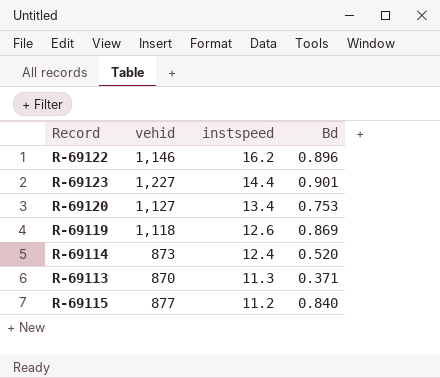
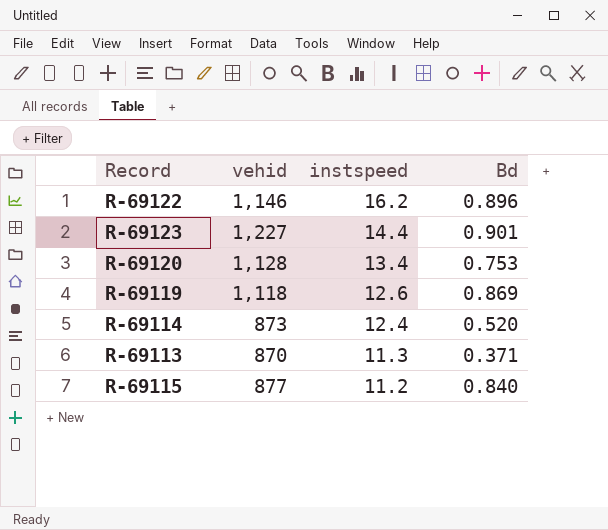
R-69120 | vehid: 1,127 -> 1,128

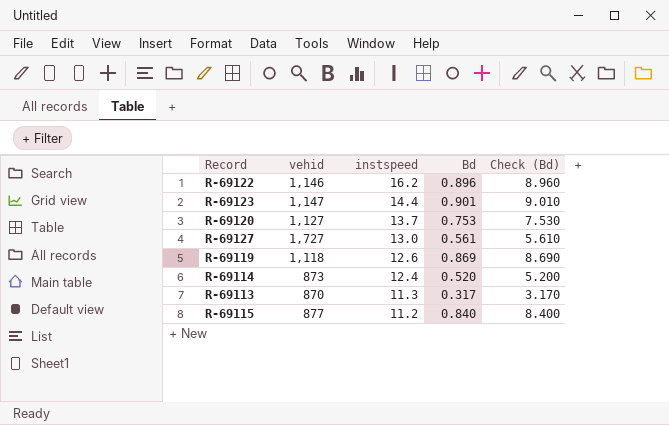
column Check (Bd) | formula: none -> [Bd] * 10
R-69123 | vehid: 1,227 -> 1,147
R-69120 | vehid: 1,128 -> 1,127
R-69120 | instspeed: 13.4 -> 13.7
row R-69127: none -> 1,727 | 13.0 | 0.561 | 5.610
R-69113 | Bd: 0.371 -> 0.317

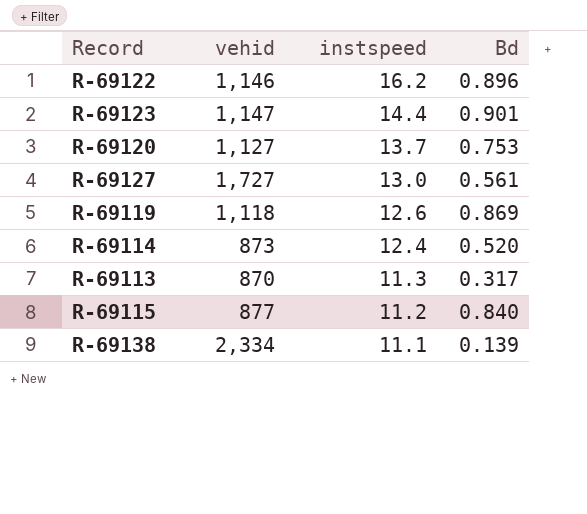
column Check (Bd) | formula: [Bd] * 10 -> none
row R-69138: none -> 2,334 | 11.1 | 0.139

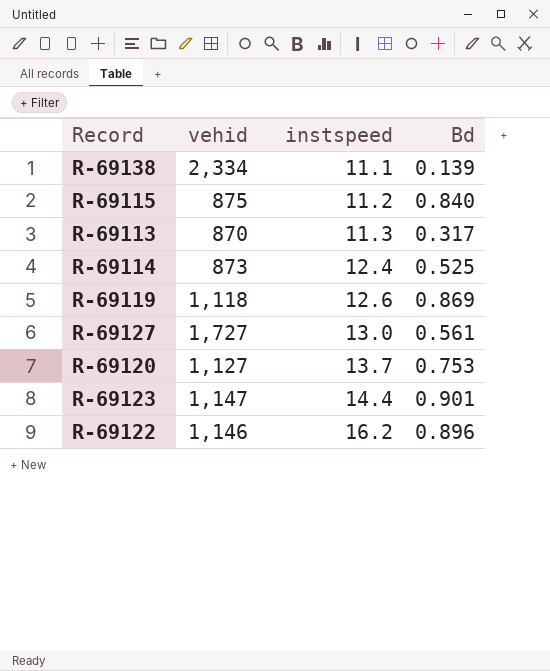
row order: instspeed descending -> instspeed ascending
R-69115 | vehid: 877 -> 875
R-69114 | Bd: 0.520 -> 0.525

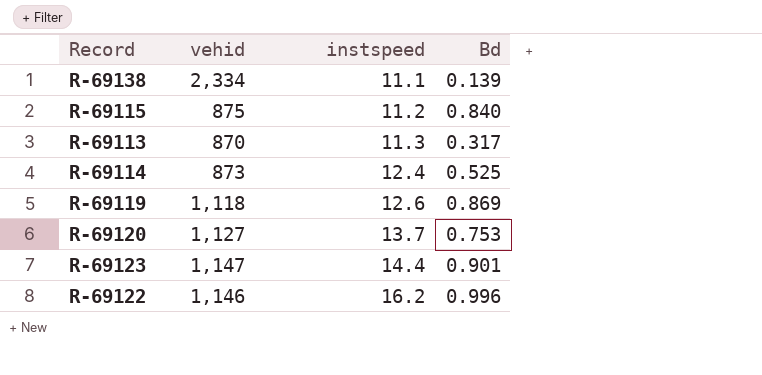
row R-69127: 1,727 | 13.0 | 0.561 -> none
R-69122 | Bd: 0.896 -> 0.996

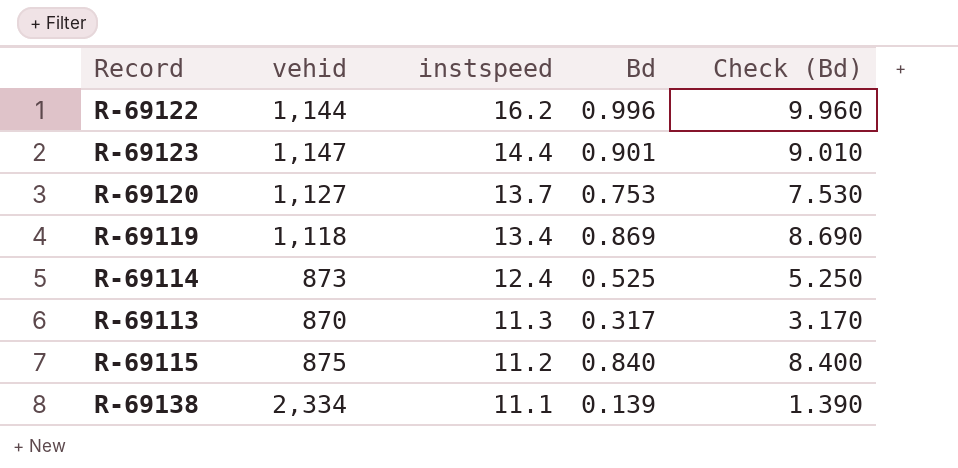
row order: instspeed ascending -> instspeed descending
column Check (Bd) | formula: none -> [Bd] * 10
R-69122 | vehid: 1,146 -> 1,144
R-69119 | instspeed: 12.6 -> 13.4

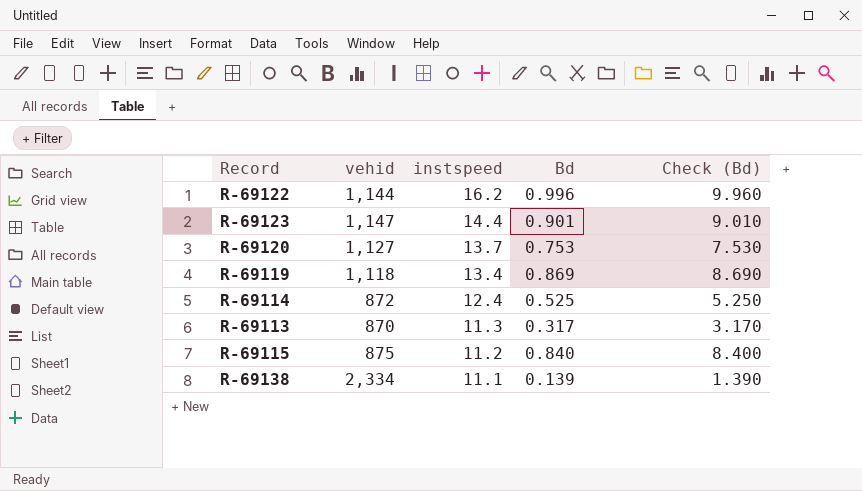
R-69114 | vehid: 873 -> 872

